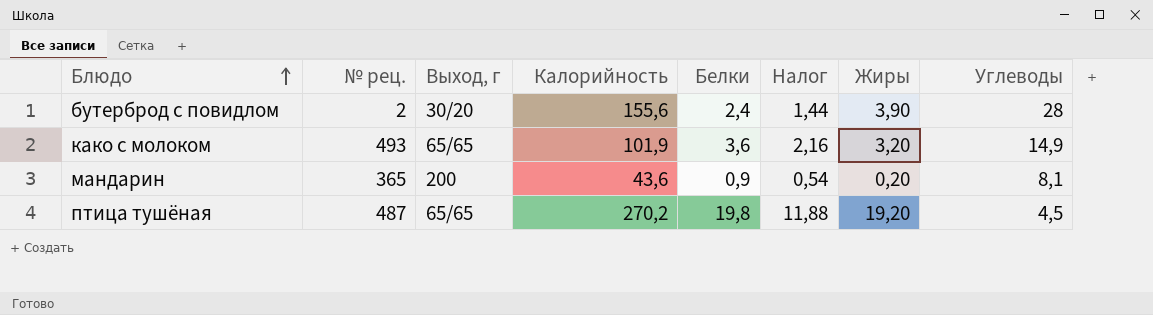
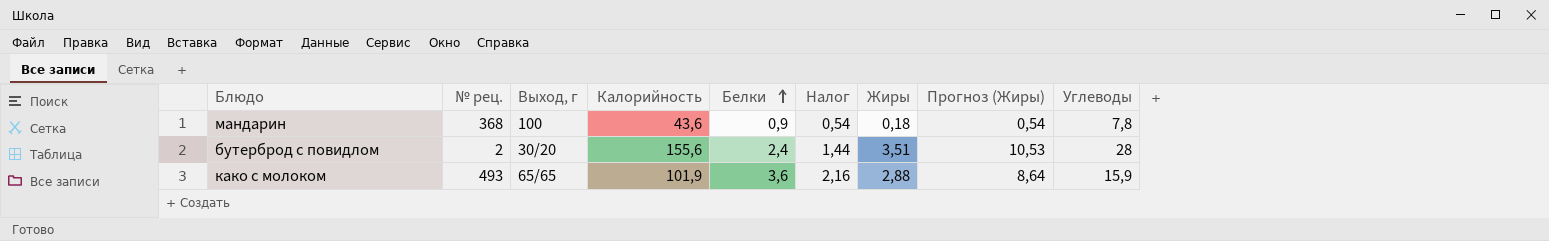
row order: Блюдо ascending -> Белки ascending
column Прогноз (Жиры) | formula: none -> [Жиры] * 3
row птица тушёная: 487 | 65/65 | 270,2 | 19,8 | 11,88 | 19,20 | 4,5 -> none
мандарин | № рец.: 365 -> 368
мандарин | Выход, г: 200 -> 100
мандарин | Жиры: 0,20 -> 0,18
мандарин | Углеводы: 8,1 -> 7,8
бутерброд с повидлом | Жиры: 3,90 -> 3,51
како с молоком | Жиры: 3,20 -> 2,88
како с молоком | Углеводы: 14,9 -> 15,9

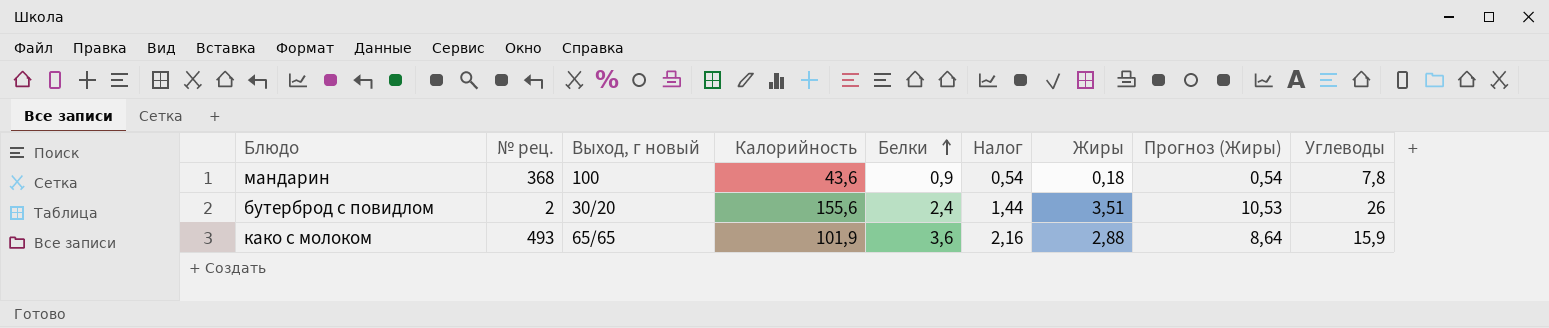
column name: Выход, г -> Выход, г новый
бутерброд с повидлом | Углеводы: 28 -> 26

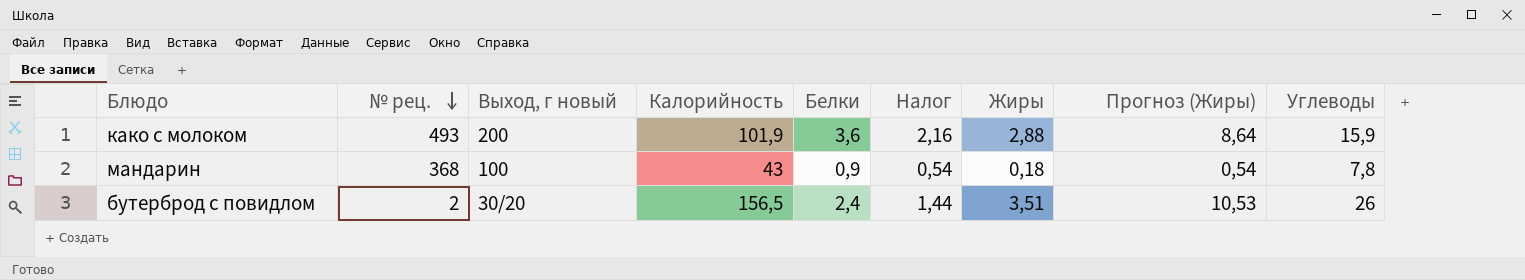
row order: Белки ascending -> № рец. descending
како с молоком | Выход, г новый: 65/65 -> 200
мандарин | Калорийность: 43,6 -> 43
бутерброд с повидлом | Калорийность: 155,6 -> 156,5

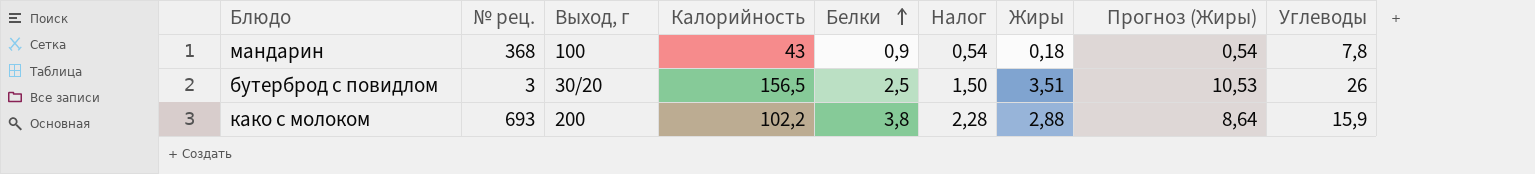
row order: № рец. descending -> Белки ascending
column name: Выход, г новый -> Выход, г
бутерброд с повидлом | № рец.: 2 -> 3
бутерброд с повидлом | Белки: 2,4 -> 2,5
бутерброд с повидлом | Налог: 1,44 -> 1,50
како с молоком | № рец.: 493 -> 693
како с молоком | Калорийность: 101,9 -> 102,2
како с молоком | Белки: 3,6 -> 3,8
како с молоком | Налог: 2,16 -> 2,28

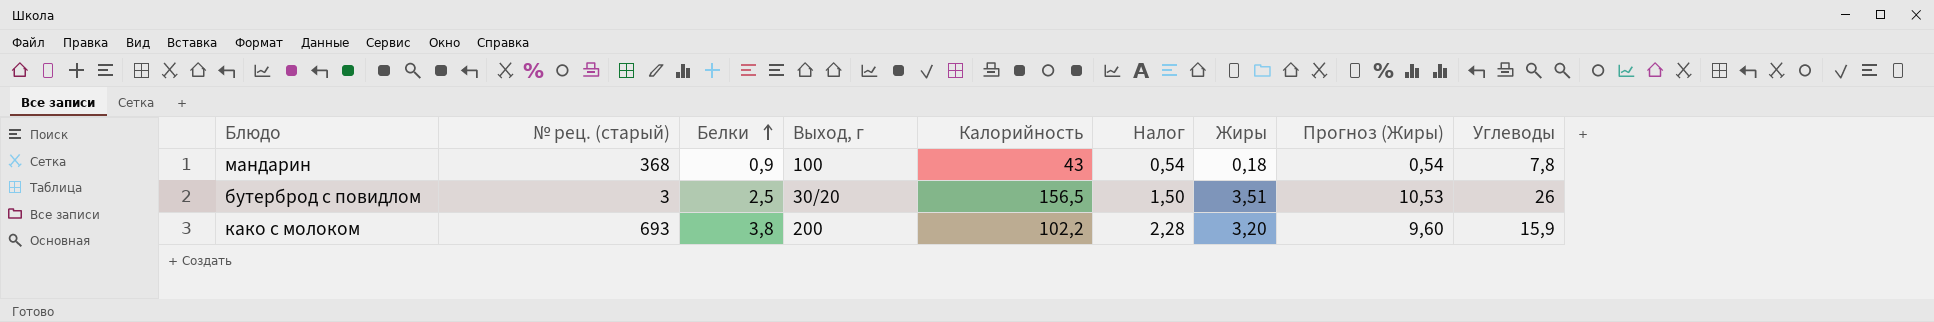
column name: № рец. -> № рец. (старый)
column Белки | position: 5 -> 3
како с молоком | Жиры: 2,88 -> 3,20
како с молоком | Прогноз (Жиры): 8,64 -> 9,60

